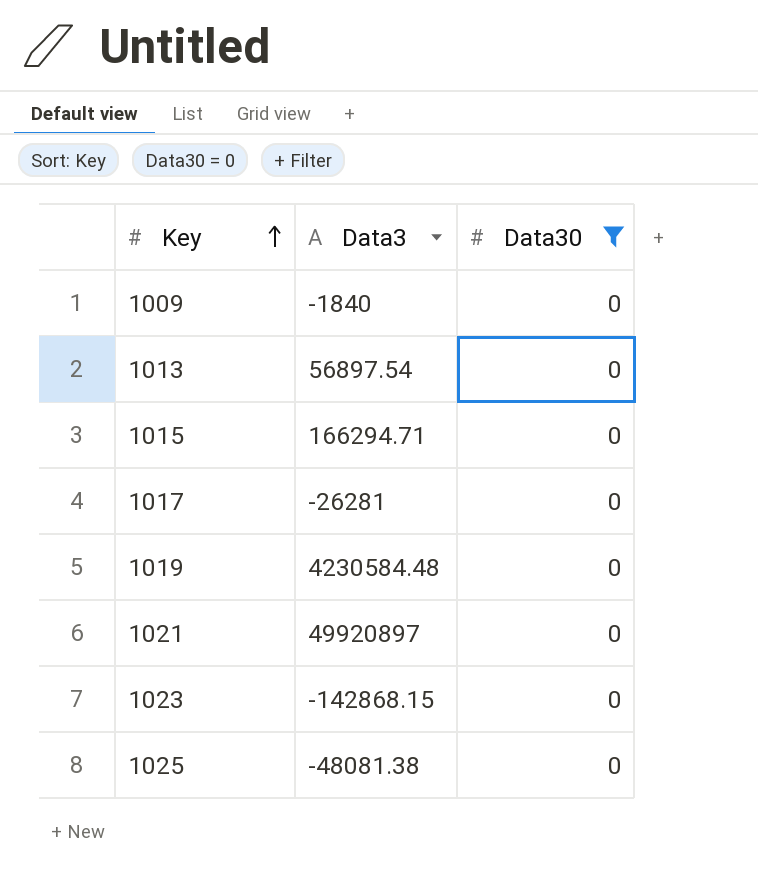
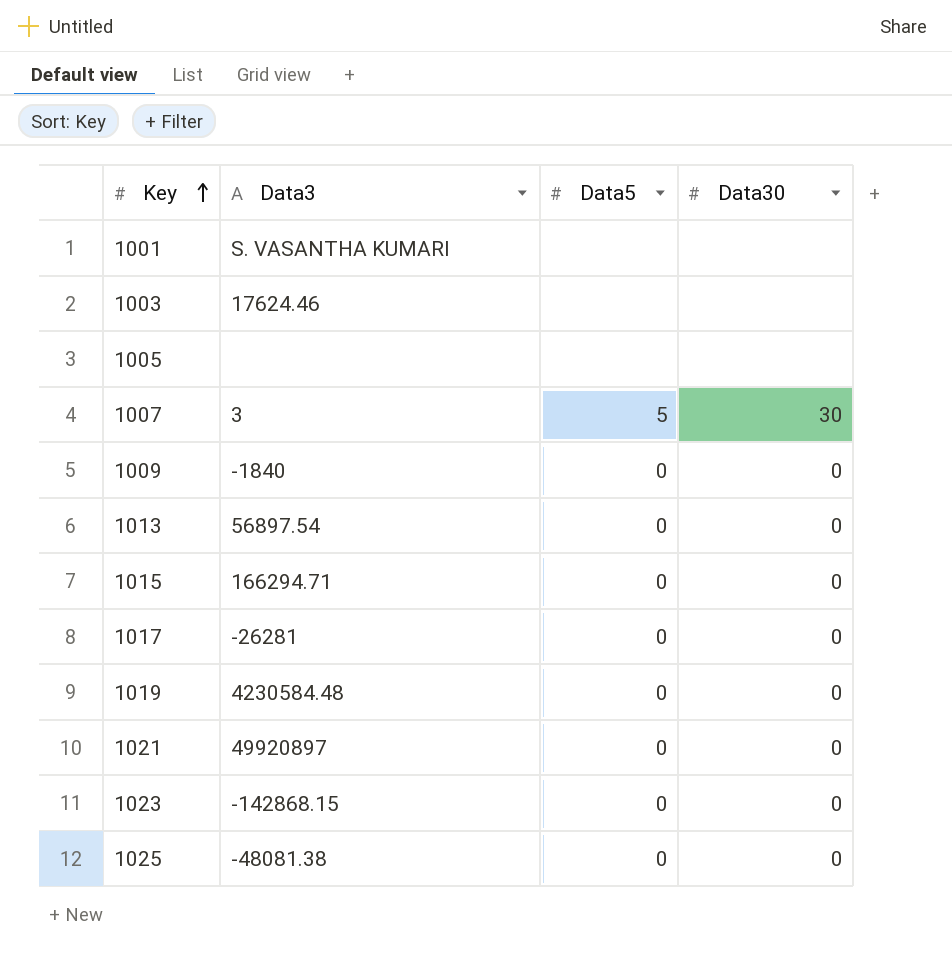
filter: Data30 = 0 -> none
column Data5 | position: none -> 3

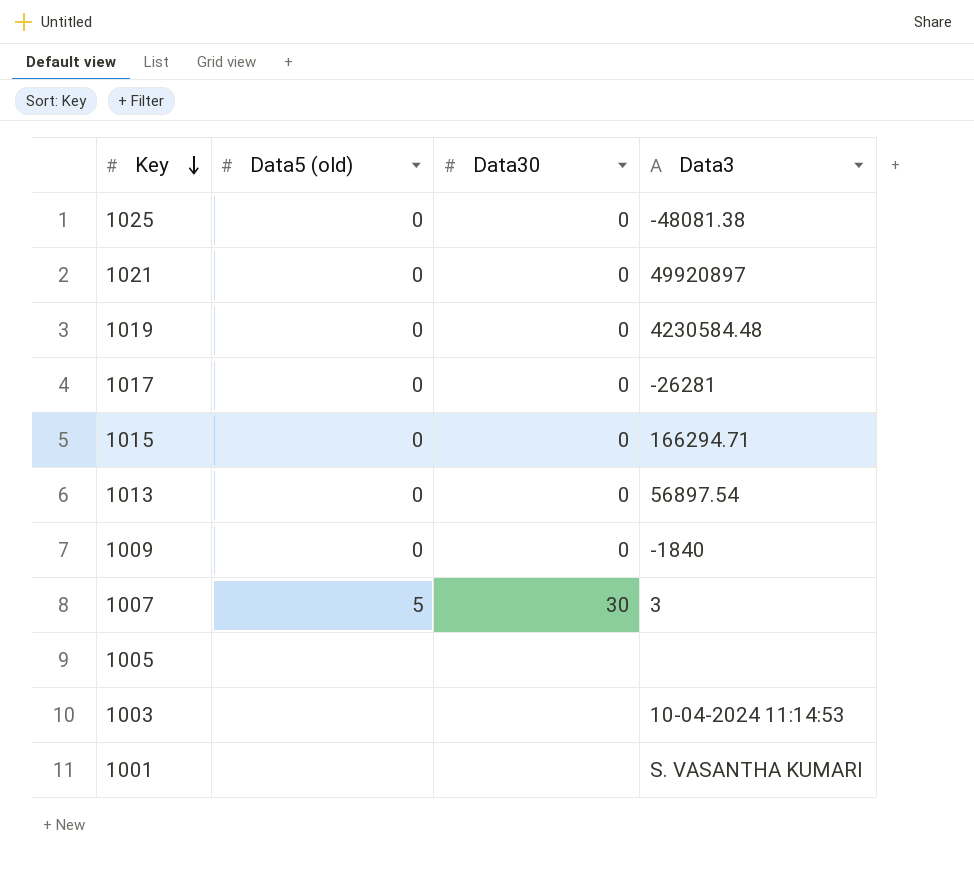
row order: Key ascending -> Key descending
column name: Data5 -> Data5 (old)
column Data3 | position: 2 -> 4
row 1023: -142868.15 | 0 | 0 -> none
1003 | Data3: 17624.46 -> 10-04-2024 11:14:53

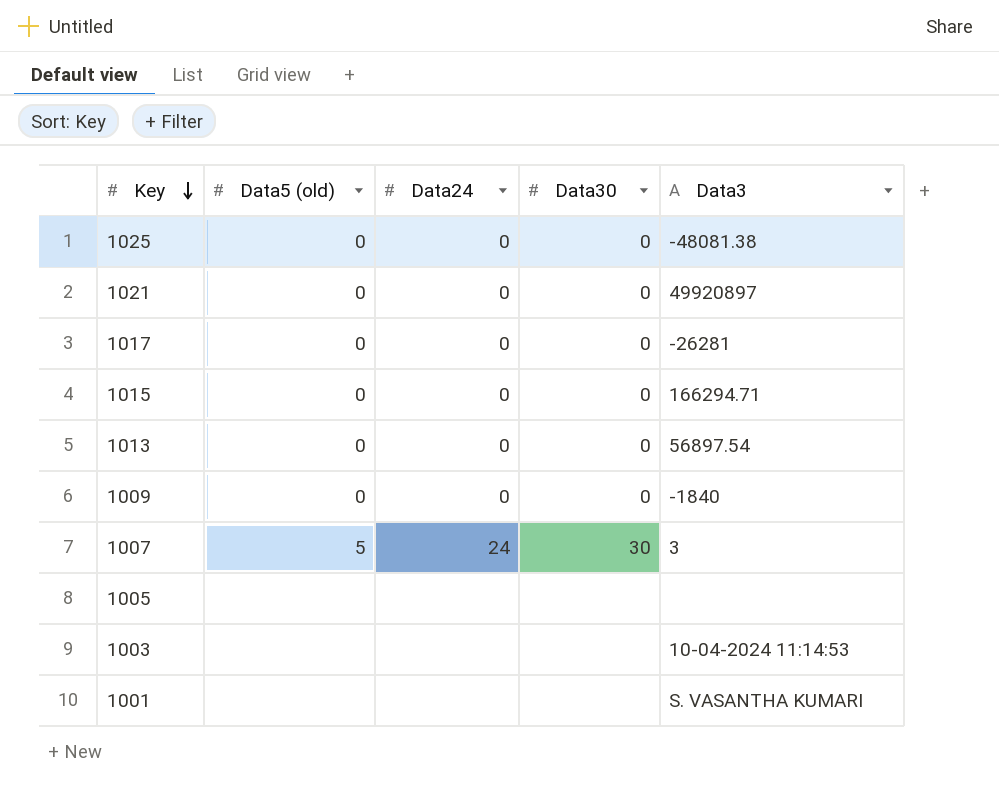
column Data24 | position: none -> 3
row 1019: 0 | 0 | 4230584.48 -> none

